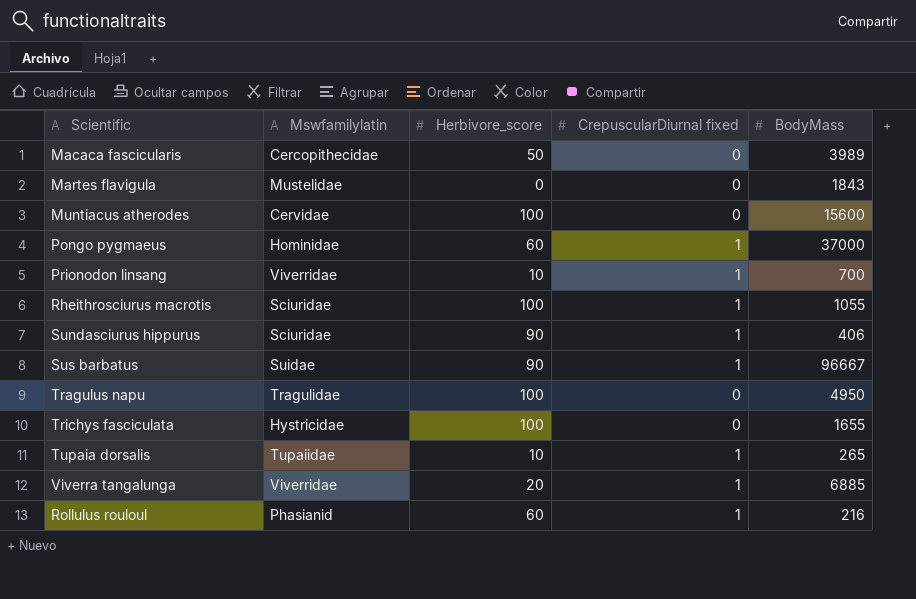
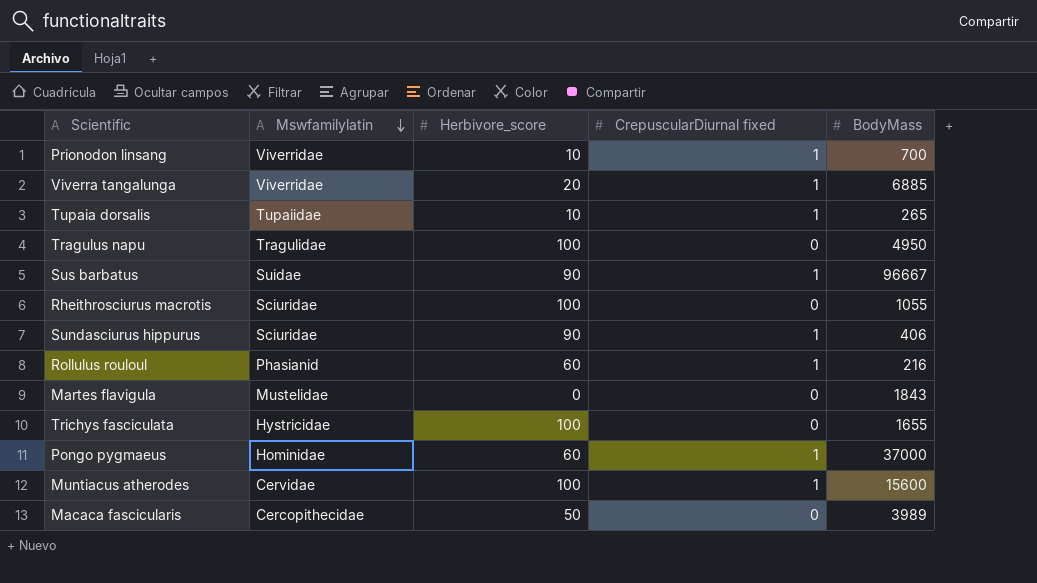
row order: none -> Mswfamilylatin descending
Rheithrosciurus macrotis | CrepuscularDiurnal fixed: 1 -> 0
Muntiacus atherodes | CrepuscularDiurnal fixed: 0 -> 1

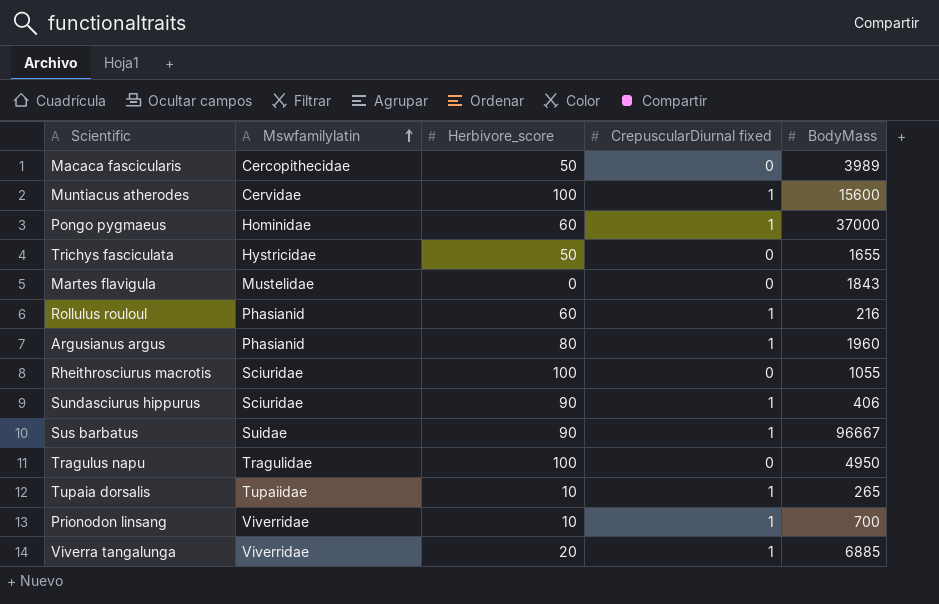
row order: Mswfamilylatin descending -> Mswfamilylatin ascending
Trichys fasciculata | Herbivore_score: 100 -> 50
row Argusianus argus: none -> Phasianid | 80 | 1 | 1960

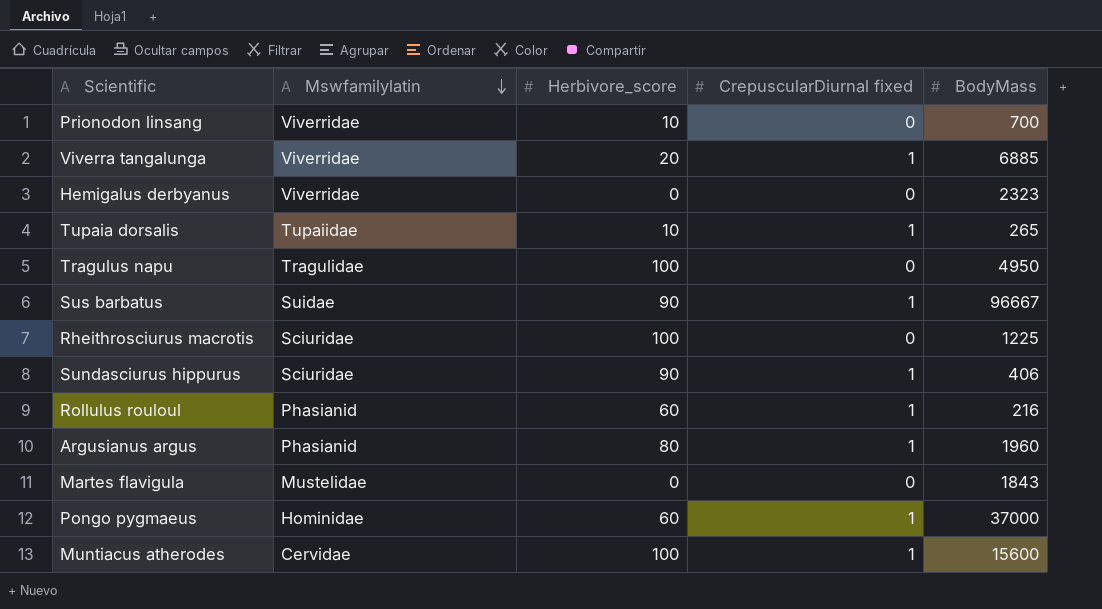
row order: Mswfamilylatin ascending -> Mswfamilylatin descending
row Macaca fascicularis: Cercopithecidae | 50 | 0 | 3989 -> none
row Trichys fasciculata: Hystricidae | 50 | 0 | 1655 -> none
Prionodon linsang | CrepuscularDiurnal fixed: 1 -> 0
row Hemigalus derbyanus: none -> Viverridae | 0 | 0 | 2323
Rheithrosciurus macrotis | BodyMass: 1055 -> 1225

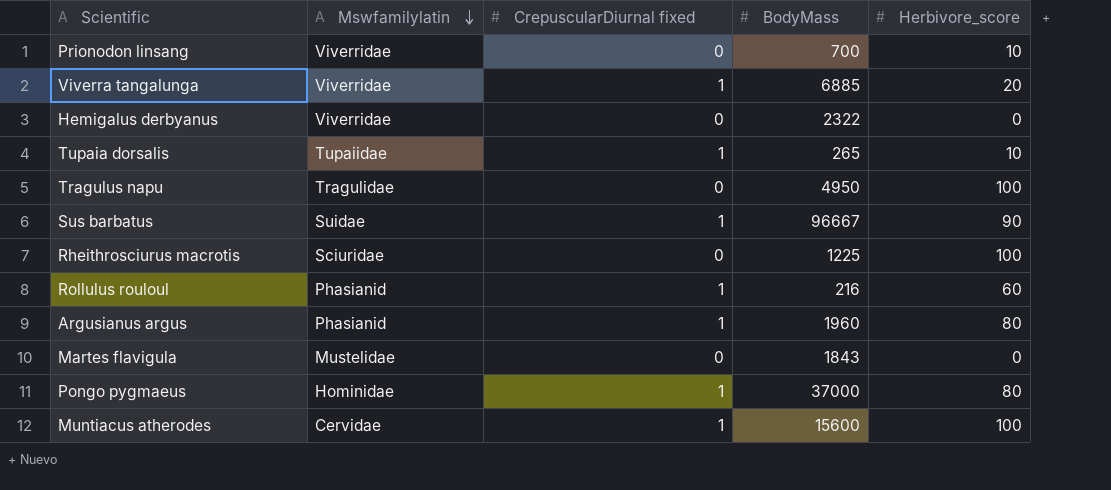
column Herbivore_score | position: 3 -> 5
row Sundasciurus hippurus: Sciuridae | 90 | 1 | 406 -> none
Hemigalus derbyanus | BodyMass: 2323 -> 2322
Pongo pygmaeus | Herbivore_score: 60 -> 80

